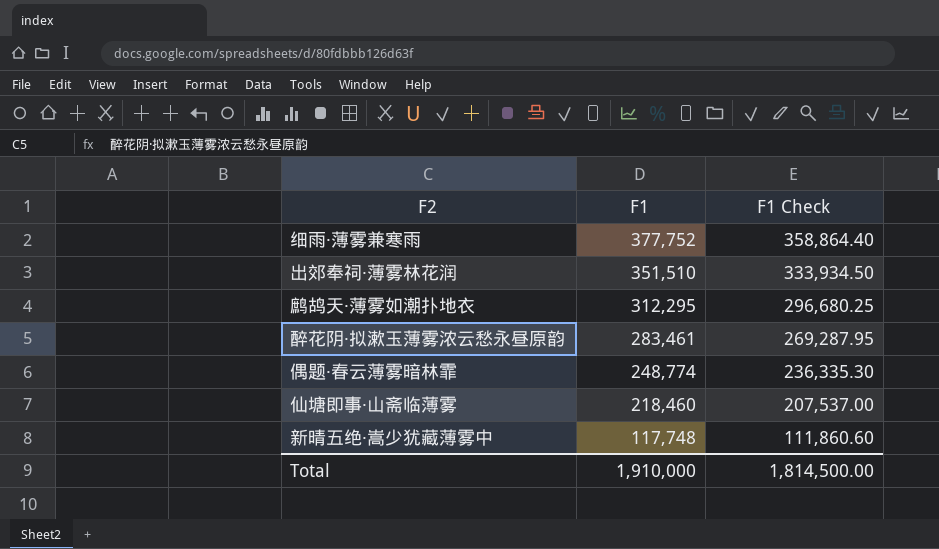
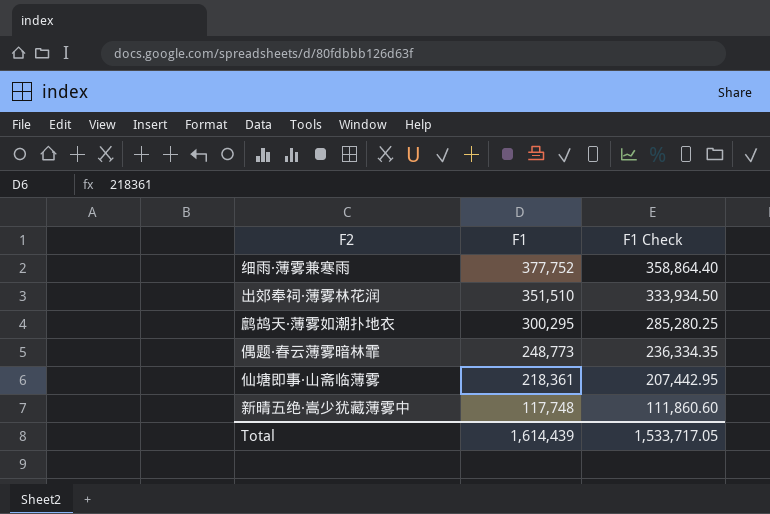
row 醉花阴·拟漱玉薄雾浓云愁永昼原韵: 283,461 | 269,287.95 -> none
鹧鸪天·薄雾如潮扑地衣 | F1: 312,295 -> 300,295
鹧鸪天·薄雾如潮扑地衣 | F1 Check: 296,680.25 -> 285,280.25
偶题·春云薄雾暗林霏 | F1: 248,774 -> 248,773
偶题·春云薄雾暗林霏 | F1 Check: 236,335.30 -> 236,334.35
仙塘即事·山斋临薄雾 | F1: 218,460 -> 218,361
仙塘即事·山斋临薄雾 | F1 Check: 207,537.00 -> 207,442.95
Total | F1: 1,910,000 -> 1,614,439
Total | F1 Check: 1,814,500.00 -> 1,533,717.05

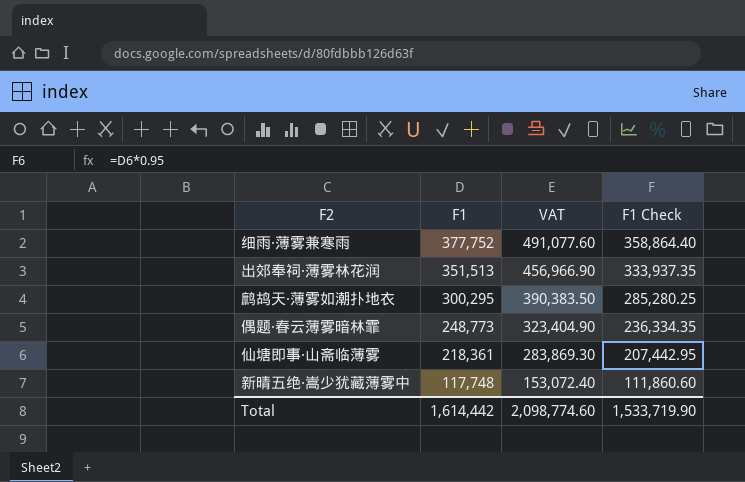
column VAT | formula: none -> [F1] * 1.3
出郊奉祠·薄雾林花润 | F1: 351,510 -> 351,513
出郊奉祠·薄雾林花润 | F1 Check: 333,934.50 -> 333,937.35
Total | F1: 1,614,439 -> 1,614,442
Total | F1 Check: 1,533,717.05 -> 1,533,719.90

